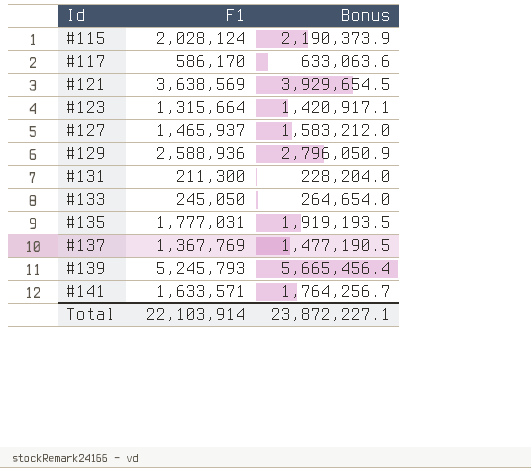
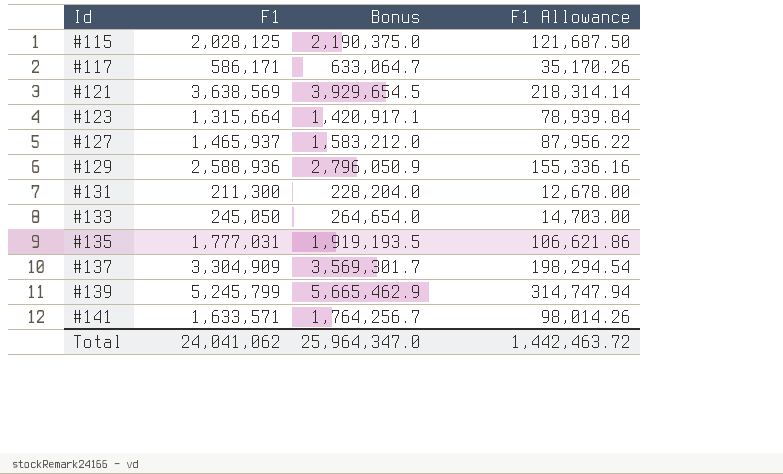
column F1 Allowance | formula: none -> [F1] * 0.06
#115 | F1: 2,028,124 -> 2,028,125
#115 | Bonus: 2,190,373.9 -> 2,190,375.0
#117 | F1: 586,170 -> 586,171
#117 | Bonus: 633,063.6 -> 633,064.7
#137 | F1: 1,367,769 -> 3,304,909
#137 | Bonus: 1,477,190.5 -> 3,569,301.7
#139 | F1: 5,245,793 -> 5,245,799
#139 | Bonus: 5,665,456.4 -> 5,665,462.9
Total | F1: 22,103,914 -> 24,041,062
Total | Bonus: 23,872,227.1 -> 25,964,347.0

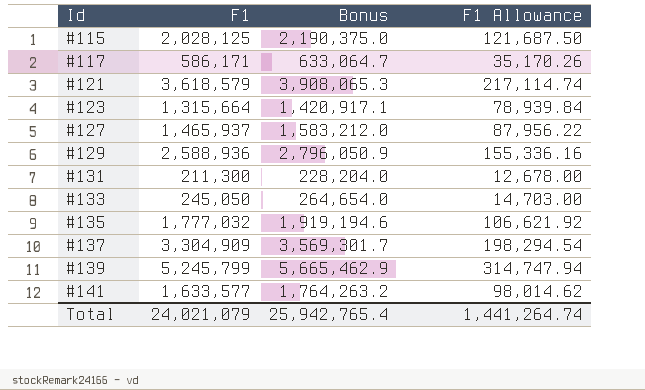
#121 | F1: 3,638,569 -> 3,618,579
#121 | Bonus: 3,929,654.5 -> 3,908,065.3
#121 | F1 Allowance: 218,314.14 -> 217,114.74
#135 | F1: 1,777,031 -> 1,777,032
#135 | Bonus: 1,919,193.5 -> 1,919,194.6
#135 | F1 Allowance: 106,621.86 -> 106,621.92
#141 | F1: 1,633,571 -> 1,633,577
#141 | Bonus: 1,764,256.7 -> 1,764,263.2
#141 | F1 Allowance: 98,014.26 -> 98,014.62
Total | F1: 24,041,062 -> 24,021,079
Total | Bonus: 25,964,347.0 -> 25,942,765.4
Total | F1 Allowance: 1,442,463.72 -> 1,441,264.74

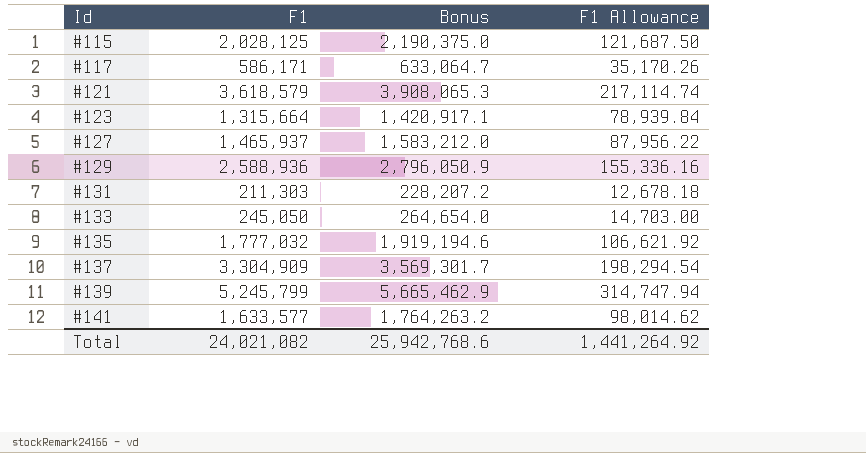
#131 | F1: 211,300 -> 211,303
#131 | Bonus: 228,204.0 -> 228,207.2
#131 | F1 Allowance: 12,678.00 -> 12,678.18
Total | F1: 24,021,079 -> 24,021,082
Total | Bonus: 25,942,765.4 -> 25,942,768.6
Total | F1 Allowance: 1,441,264.74 -> 1,441,264.92

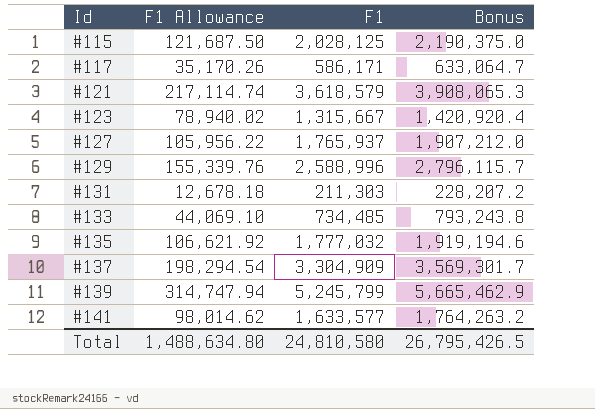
column F1 Allowance | position: 4 -> 2
#123 | F1 Allowance: 78,939.84 -> 78,940.02
#123 | F1: 1,315,664 -> 1,315,667
#123 | Bonus: 1,420,917.1 -> 1,420,920.4
#127 | F1 Allowance: 87,956.22 -> 105,956.22
#127 | F1: 1,465,937 -> 1,765,937
#127 | Bonus: 1,583,212.0 -> 1,907,212.0
#129 | F1 Allowance: 155,336.16 -> 155,339.76
#129 | F1: 2,588,936 -> 2,588,996
#129 | Bonus: 2,796,050.9 -> 2,796,115.7
#133 | F1 Allowance: 14,703.00 -> 44,069.10
#133 | F1: 245,050 -> 734,485
#133 | Bonus: 264,654.0 -> 793,243.8
Total | F1 Allowance: 1,441,264.92 -> 1,488,634.80
Total | F1: 24,021,082 -> 24,810,580
Total | Bonus: 25,942,768.6 -> 26,795,426.5

